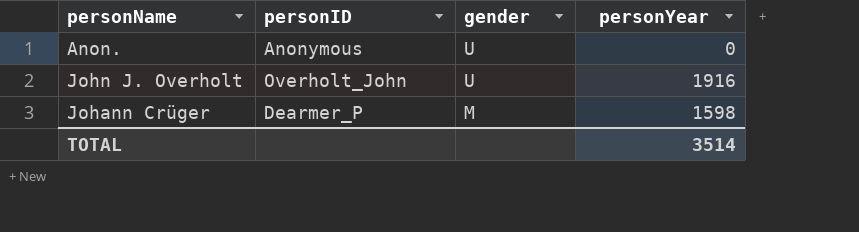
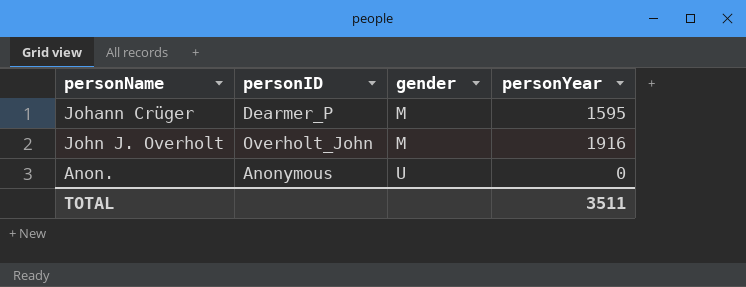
row order: gender descending -> gender ascending
Johann Crüger | personYear: 1598 -> 1595
John J. Overholt | gender: U -> M
TOTAL | personYear: 3514 -> 3511

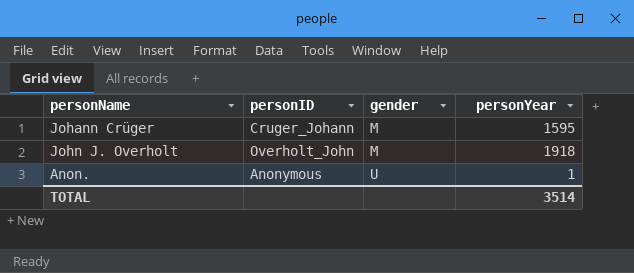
Johann Crüger | personID: Dearmer_P -> Cruger_Johann
John J. Overholt | personYear: 1916 -> 1918
Anon. | personYear: 0 -> 1
TOTAL | personYear: 3511 -> 3514

